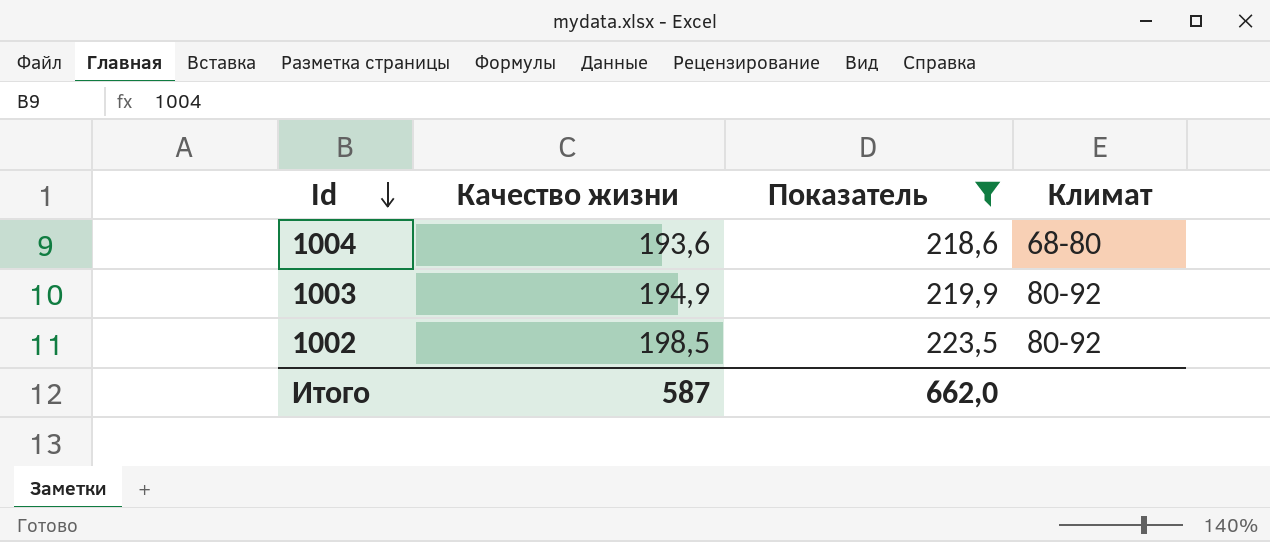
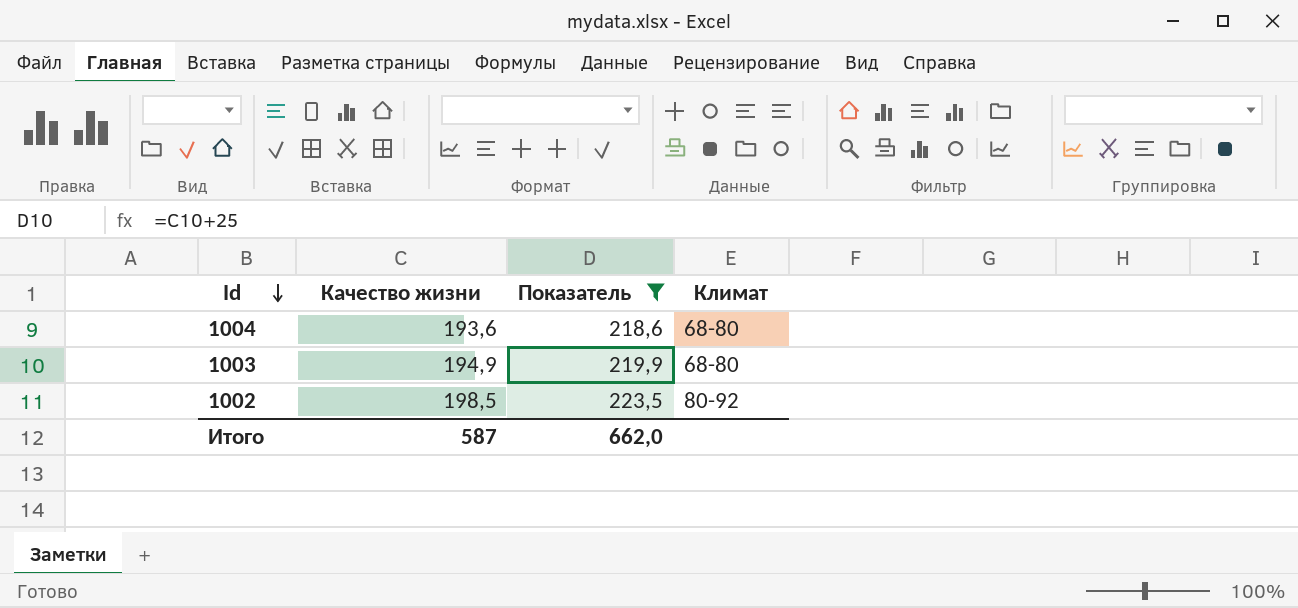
1003 | Климат: 80-92 -> 68-80

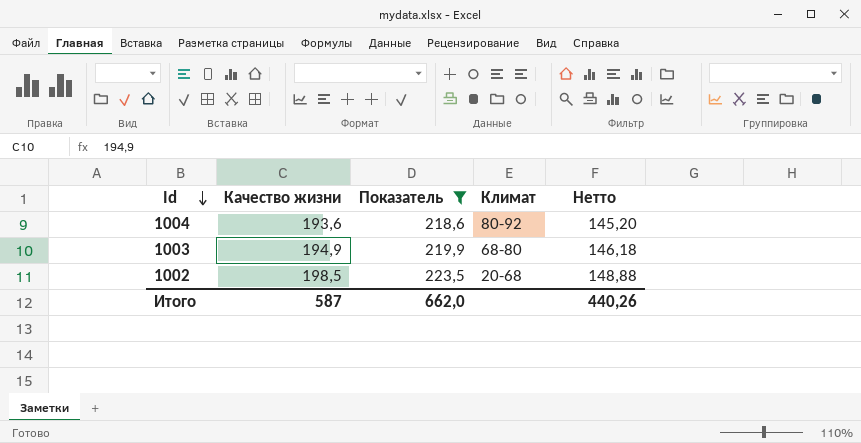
column Нетто | formula: none -> [Качество жизни] * 0,75
1004 | Климат: 68-80 -> 80-92
1002 | Климат: 80-92 -> 20-68

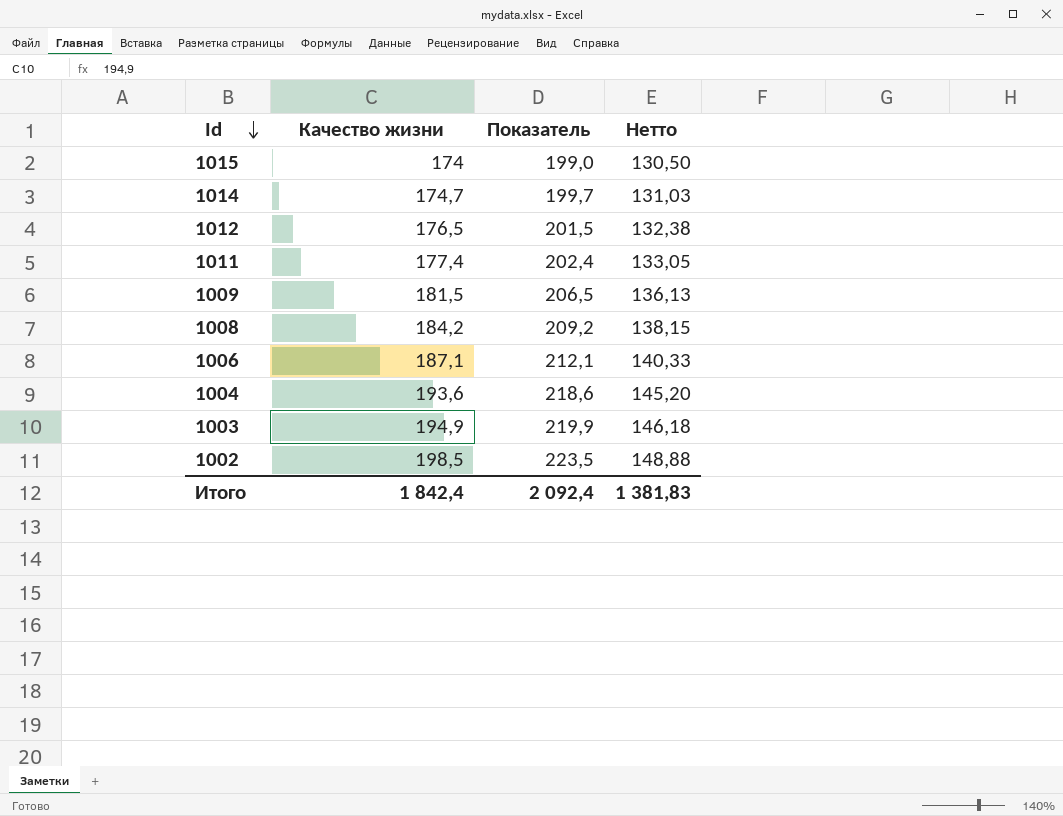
filter: Показатель >= 218,6 -> none
column Климат | position: 4 -> none
Итого | Качество жизни: 587 -> 1 842,4
Итого | Показатель: 662,0 -> 2 092,4
Итого | Нетто: 440,26 -> 1 381,83

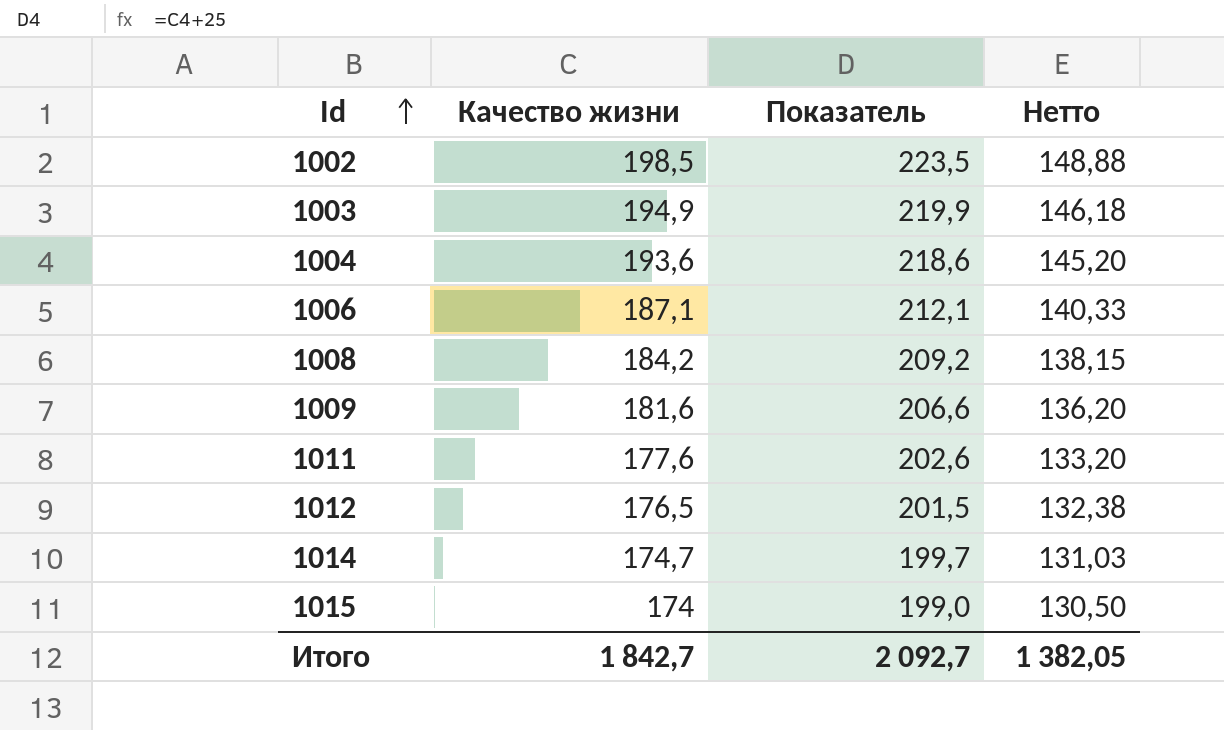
row order: Id descending -> Id ascending
1009 | Качество жизни: 181,5 -> 181,6
1009 | Показатель: 206,5 -> 206,6
1009 | Нетто: 136,13 -> 136,20
1011 | Качество жизни: 177,4 -> 177,6
1011 | Показатель: 202,4 -> 202,6
1011 | Нетто: 133,05 -> 133,20
Итого | Качество жизни: 1 842,4 -> 1 842,7
Итого | Показатель: 2 092,4 -> 2 092,7
Итого | Нетто: 1 381,83 -> 1 382,05

